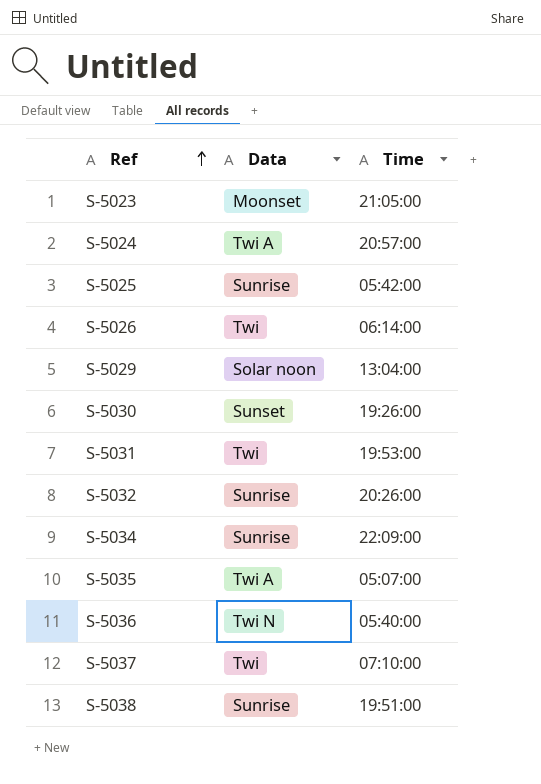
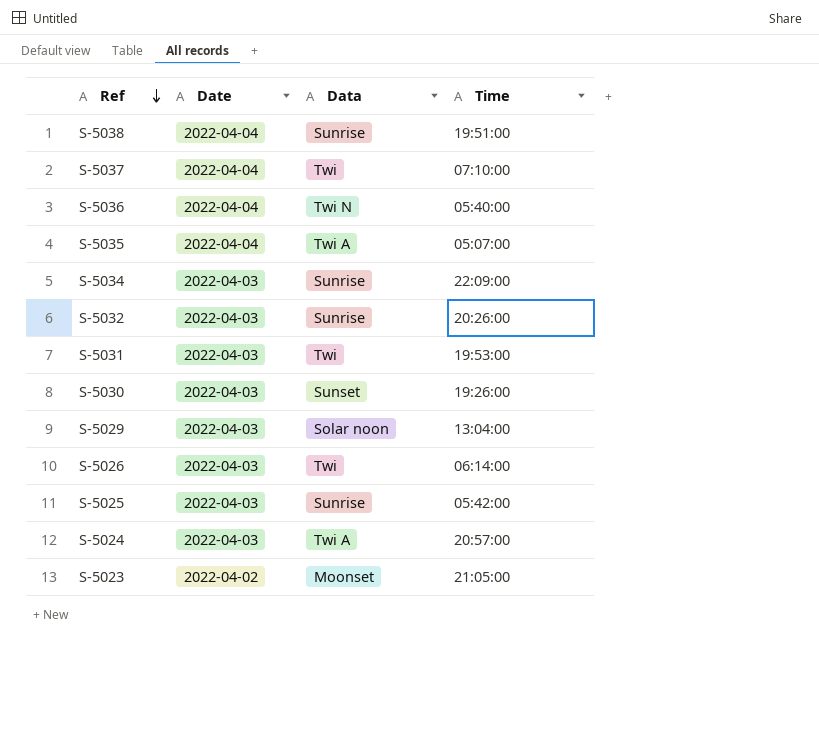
row order: Ref ascending -> Ref descending
column Date | position: none -> 2

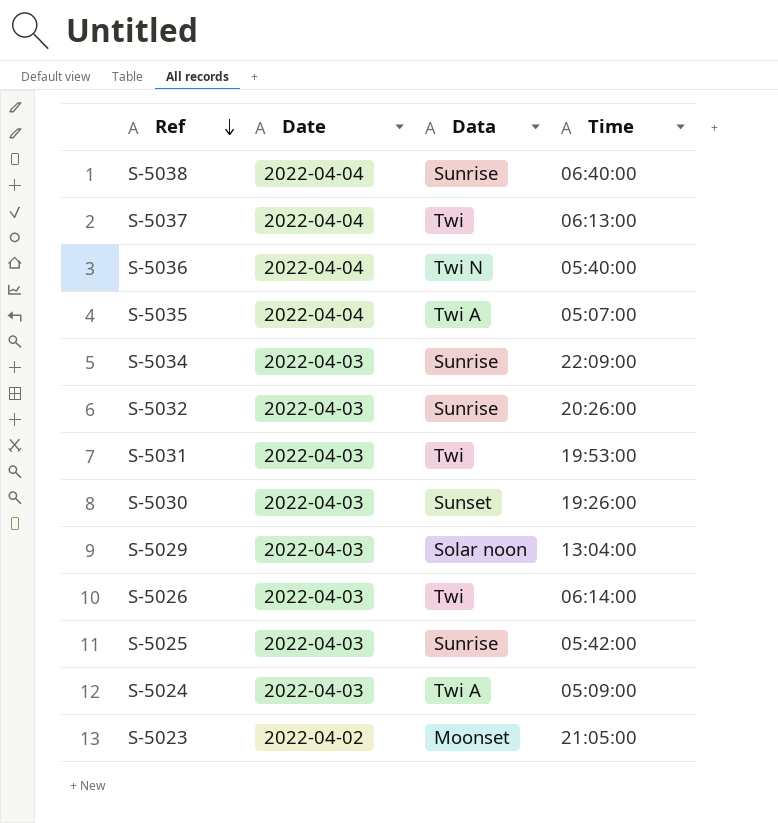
S-5038 | Time: 19:51:00 -> 06:40:00
S-5037 | Time: 07:10:00 -> 06:13:00
S-5024 | Time: 20:57:00 -> 05:09:00

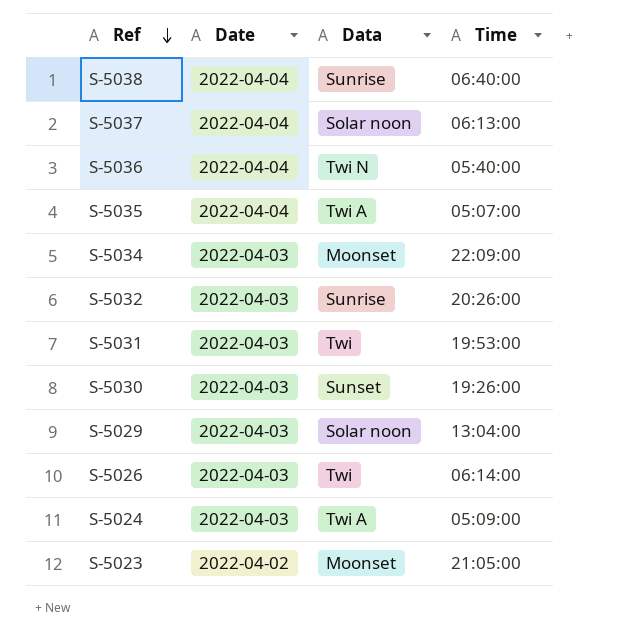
row S-5025: 2022-04-03 | Sunrise | 05:42:00 -> none
S-5037 | Data: Twi -> Solar noon
S-5034 | Data: Sunrise -> Moonset

